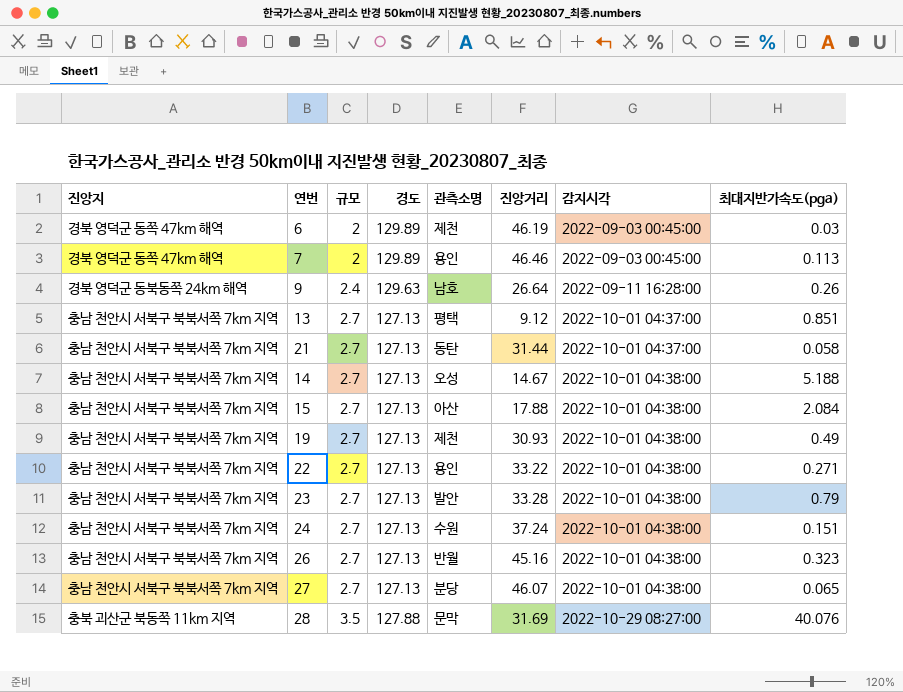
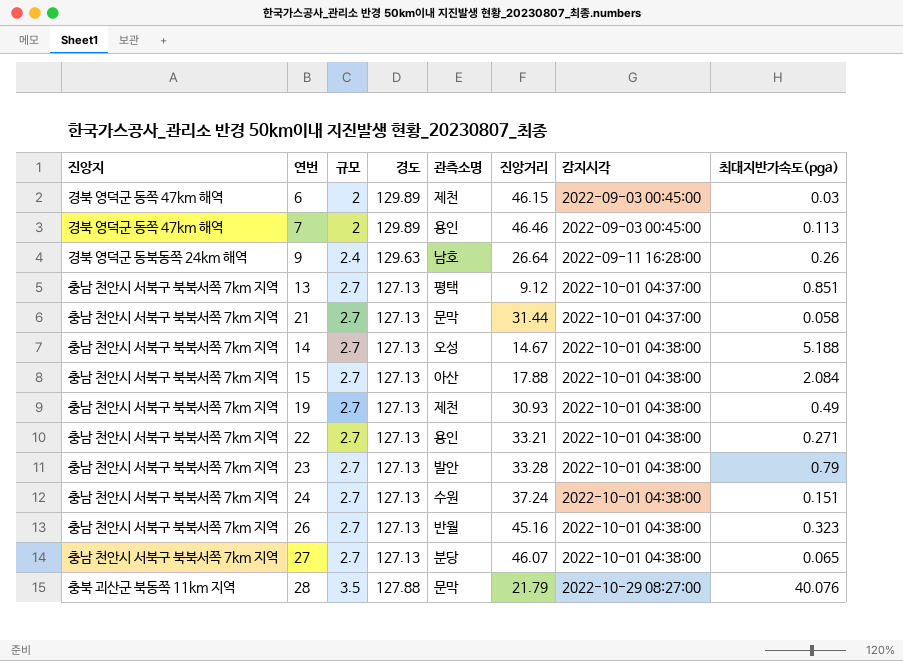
6 | 진앙거리: 46.19 -> 46.15
21 | 관측소명: 동탄 -> 문막
22 | 진앙거리: 33.22 -> 33.21
28 | 진앙거리: 31.69 -> 21.79

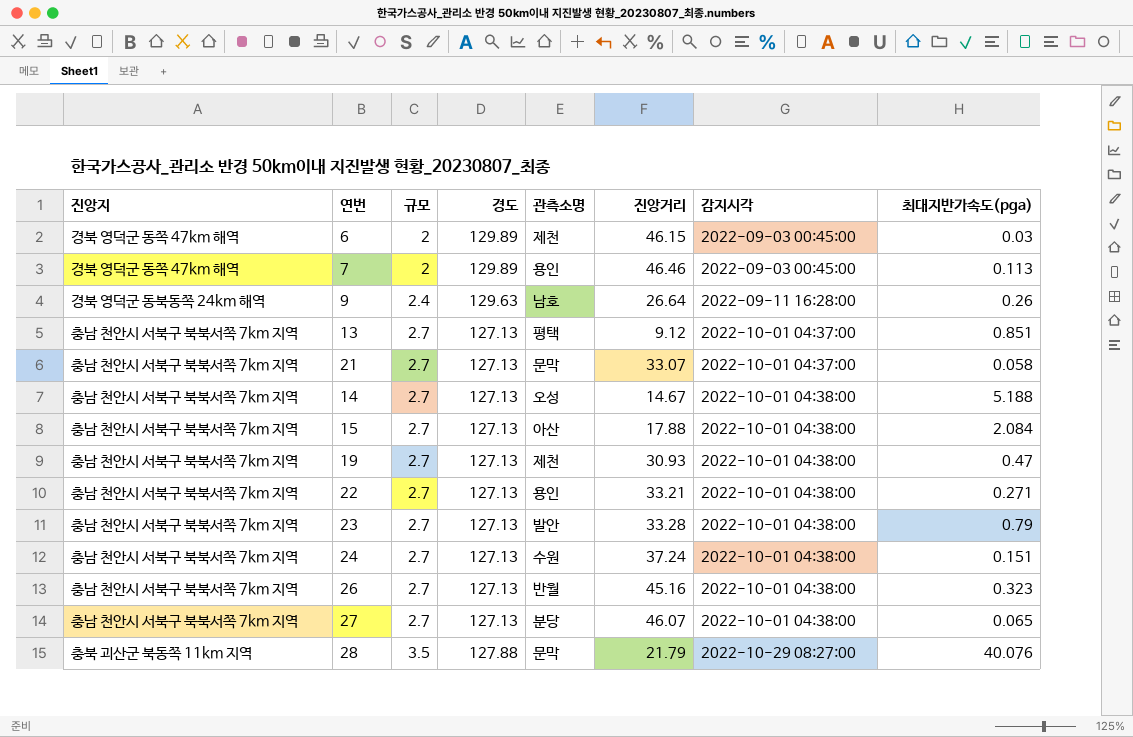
21 | 진앙거리: 31.44 -> 33.07
19 | 최대지반가속도(pga): 0.49 -> 0.47

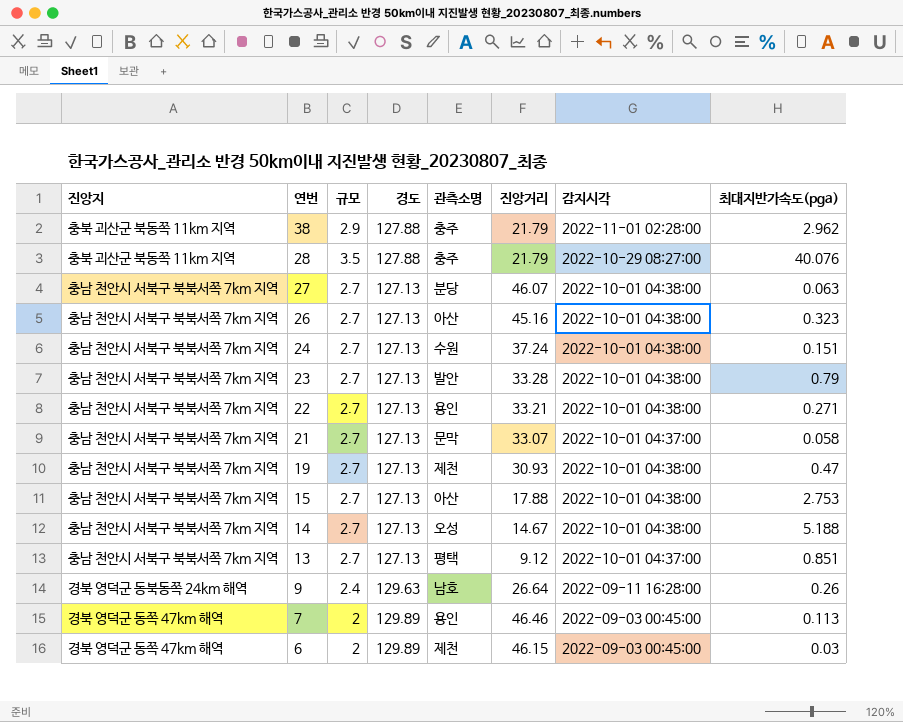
row order: 규모 ascending -> 연번 descending
row 38: none -> 충북 괴산군 북동쪽 11km 지역 | 2.9 | 127.88 | 충주 | 21.79 | 2022-11-01 02:28:00 | 2.962
28 | 관측소명: 문막 -> 충주
27 | 최대지반가속도(pga): 0.065 -> 0.063
26 | 관측소명: 반월 -> 아산
15 | 최대지반가속도(pga): 2.084 -> 2.753

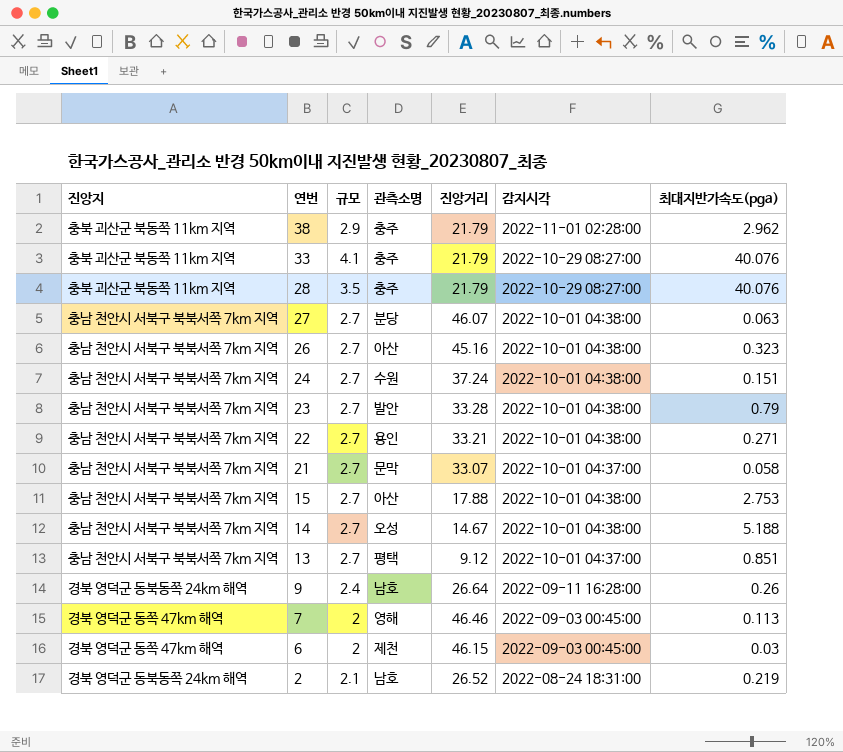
column 경도 | position: 4 -> none
row 19: 충남 천안시 서북구 북북서쪽 7km 지역 | 2.7 | 127.13 | 제천 | 30.93 | 2022-10-01 04:38:00 | 0.47 -> none
row 33: none -> 충북 괴산군 북동쪽 11km 지역 | 4.1 | 충주 | 21.79 | 2022-10-29 08:27:00 | 40.076
7 | 관측소명: 용인 -> 영해
row 2: none -> 경북 영덕군 동북동쪽 24km 해역 | 2.1 | 남호 | 26.52 | 2022-08-24 18:31:00 | 0.219

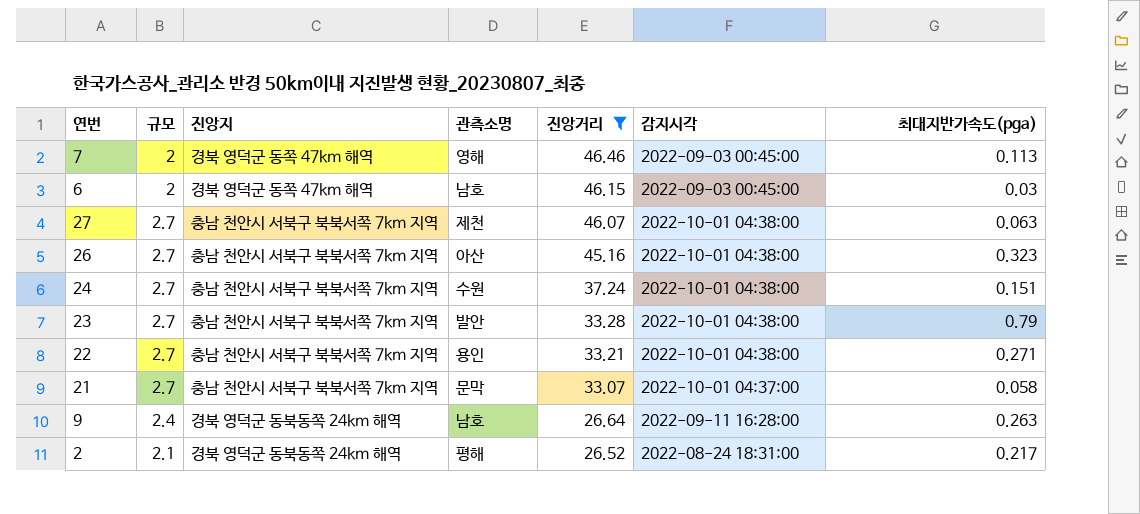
filter: none -> 진앙거리 >= 26.52
row order: 연번 descending -> 진앙거리 descending
column 진앙지 | position: 1 -> 3
6 | 관측소명: 제천 -> 남호
27 | 관측소명: 분당 -> 제천
9 | 최대지반가속도(pga): 0.26 -> 0.263
2 | 관측소명: 남호 -> 평해
2 | 최대지반가속도(pga): 0.219 -> 0.217

